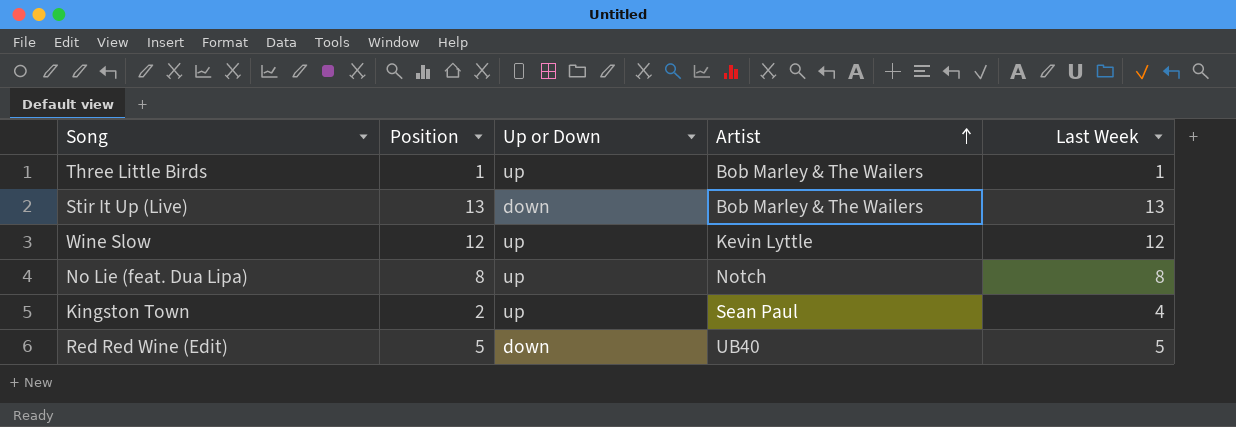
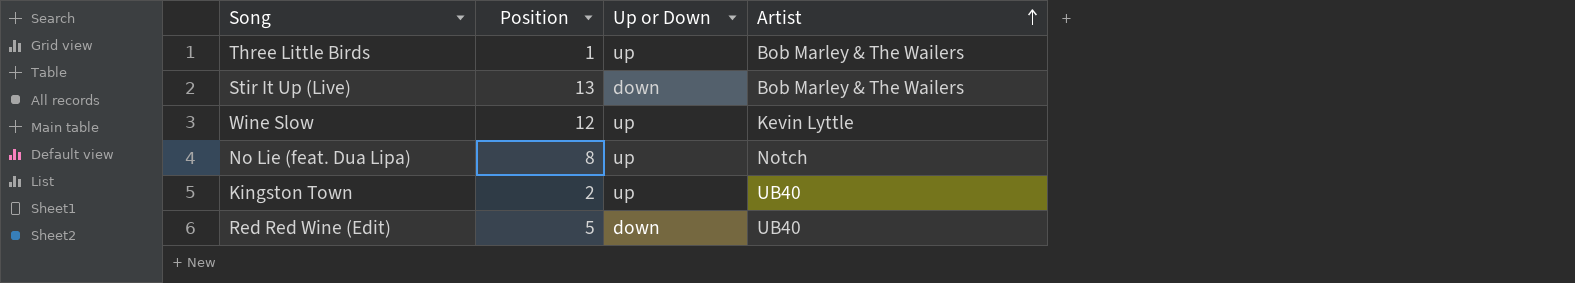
column Last Week | position: 5 -> none
Kingston Town | Artist: Sean Paul -> UB40

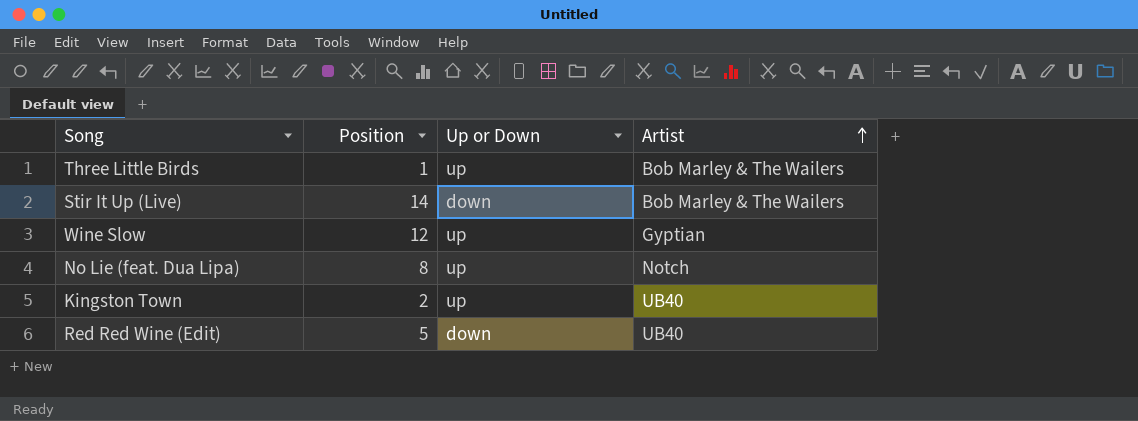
Stir It Up (Live) | Position: 13 -> 14
Wine Slow | Artist: Kevin Lyttle -> Gyptian

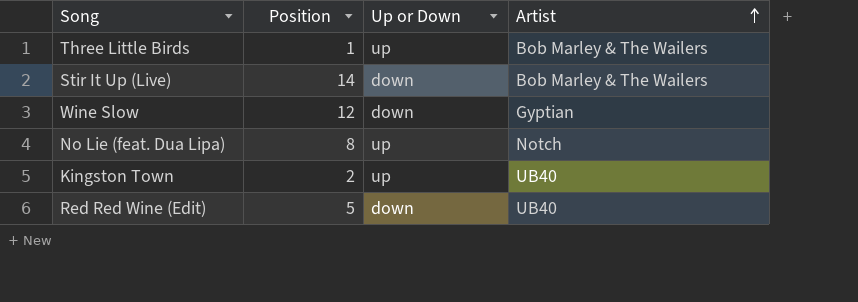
Wine Slow | Up or Down: up -> down

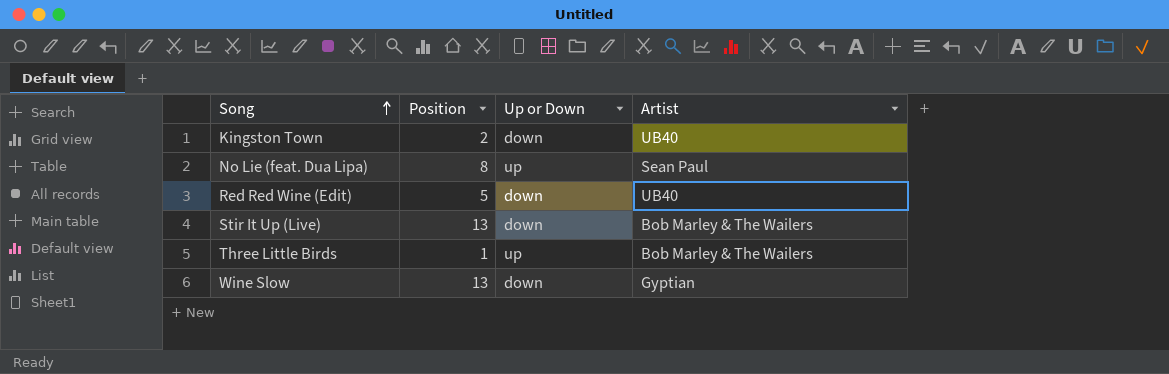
row order: Artist ascending -> Song ascending
Kingston Town | Up or Down: up -> down
No Lie (feat. Dua Lipa) | Artist: Notch -> Sean Paul
Stir It Up (Live) | Position: 14 -> 13
Wine Slow | Position: 12 -> 13

